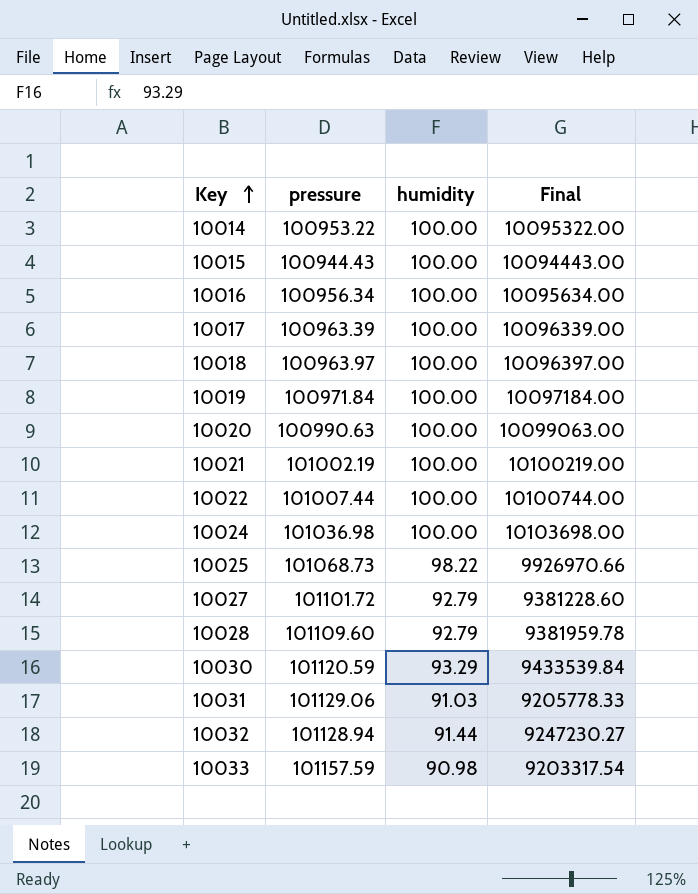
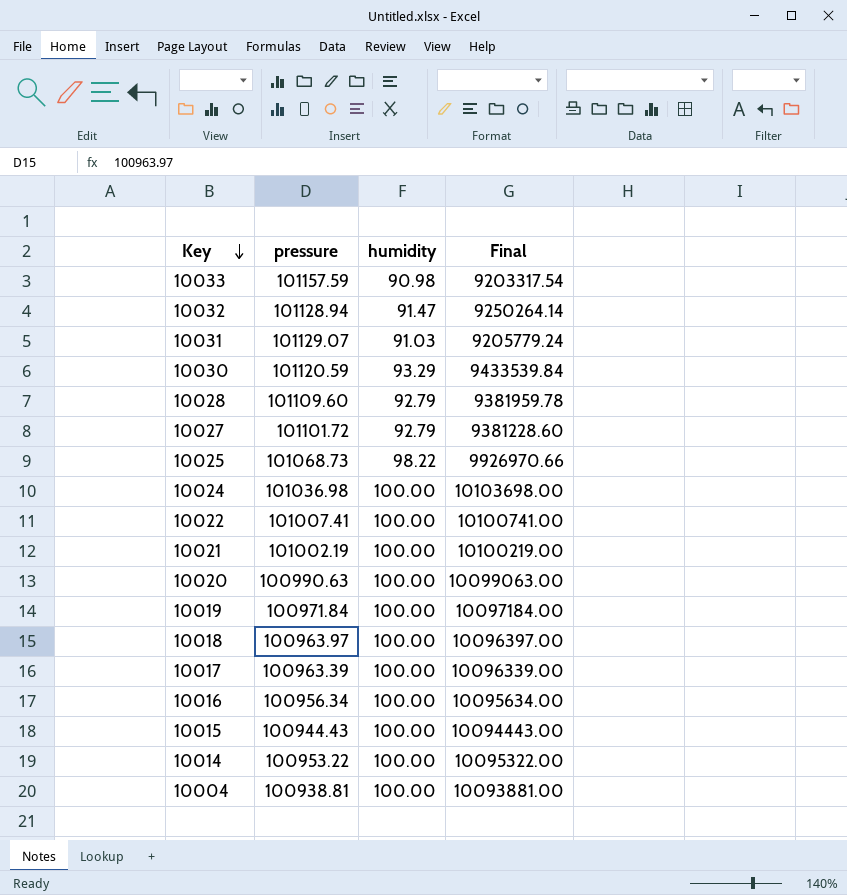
row order: Key ascending -> Key descending
10032 | humidity: 91.44 -> 91.47
10032 | Final: 9247230.27 -> 9250264.14
10031 | pressure: 101129.06 -> 101129.07
10031 | Final: 9205778.33 -> 9205779.24
10022 | pressure: 101007.44 -> 101007.41
10022 | Final: 10100744.00 -> 10100741.00
row 10004: none -> 100938.81 | 100.00 | 10093881.00

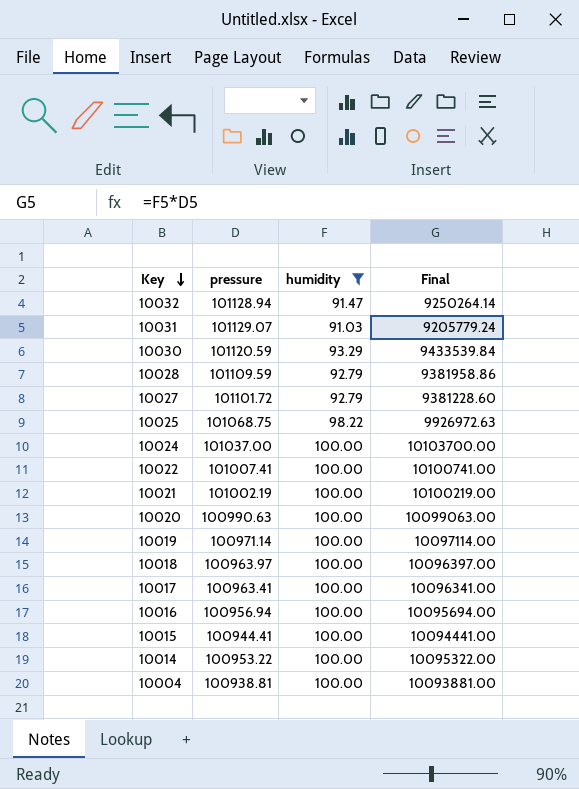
filter: none -> humidity != 90.98
10028 | pressure: 101109.60 -> 101109.59
10028 | Final: 9381959.78 -> 9381958.86
10025 | pressure: 101068.73 -> 101068.75
10025 | Final: 9926970.66 -> 9926972.63
10024 | pressure: 101036.98 -> 101037.00
10024 | Final: 10103698.00 -> 10103700.00
10019 | pressure: 100971.84 -> 100971.14
10019 | Final: 10097184.00 -> 10097114.00
10017 | pressure: 100963.39 -> 100963.41
10017 | Final: 10096339.00 -> 10096341.00
10016 | pressure: 100956.34 -> 100956.94
10016 | Final: 10095634.00 -> 10095694.00
10015 | pressure: 100944.43 -> 100944.41
10015 | Final: 10094443.00 -> 10094441.00

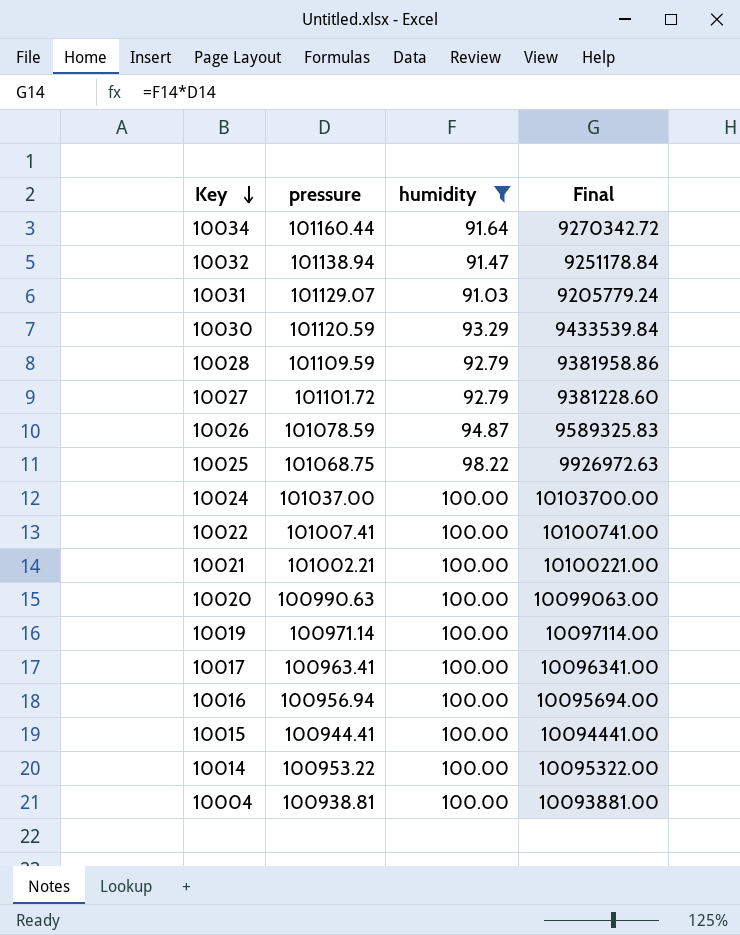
row 10018: 100963.97 | 100.00 | 10096397.00 -> none
row 10034: none -> 101160.44 | 91.64 | 9270342.72
10032 | pressure: 101128.94 -> 101138.94
10032 | Final: 9250264.14 -> 9251178.84
row 10026: none -> 101078.59 | 94.87 | 9589325.83
10021 | pressure: 101002.19 -> 101002.21
10021 | Final: 10100219.00 -> 10100221.00

